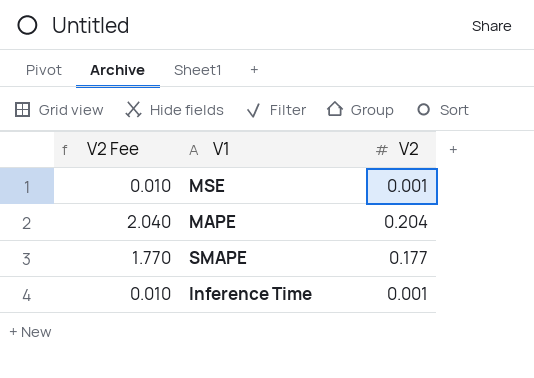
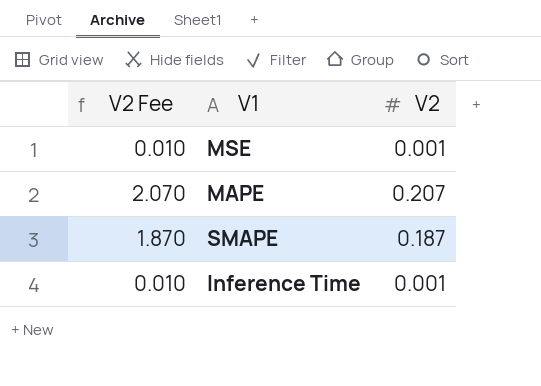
MAPE | V2 Fee: 2.040 -> 2.070
MAPE | V2: 0.204 -> 0.207
SMAPE | V2 Fee: 1.770 -> 1.870
SMAPE | V2: 0.177 -> 0.187

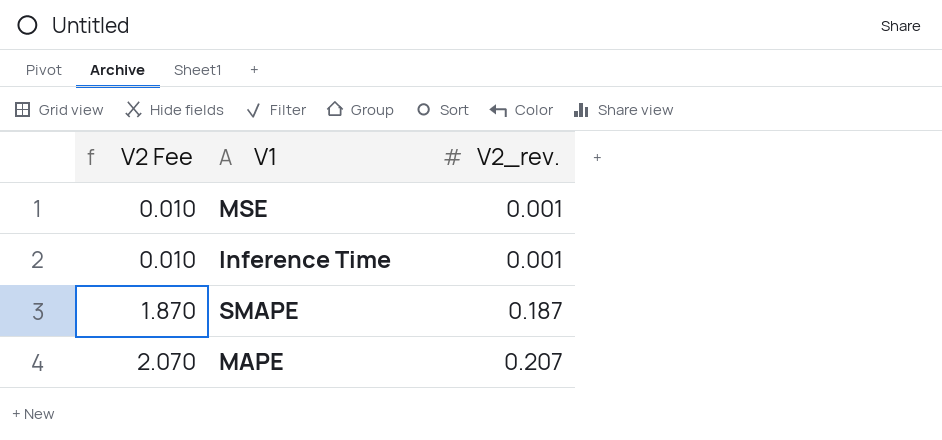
row order: none -> V2 Fee ascending
column name: V2 -> V2_rev.

